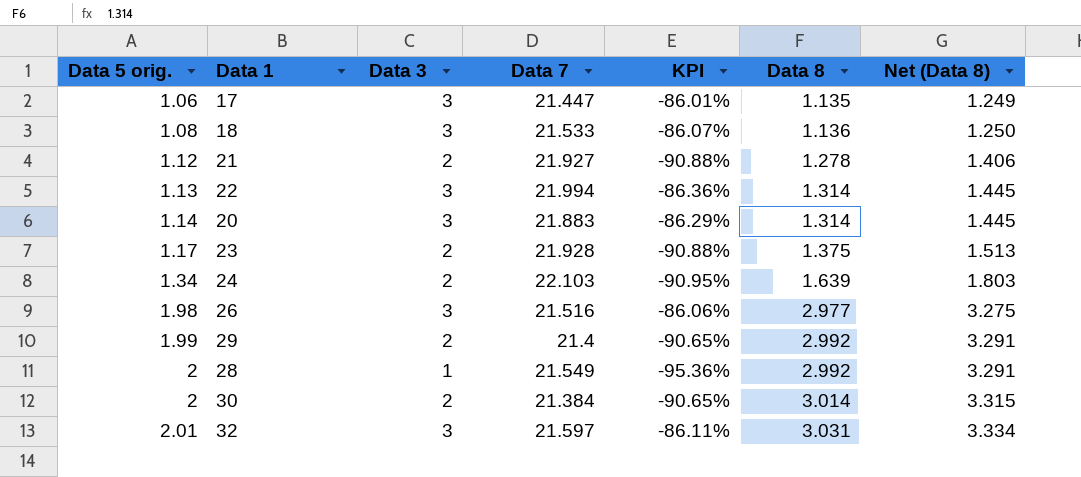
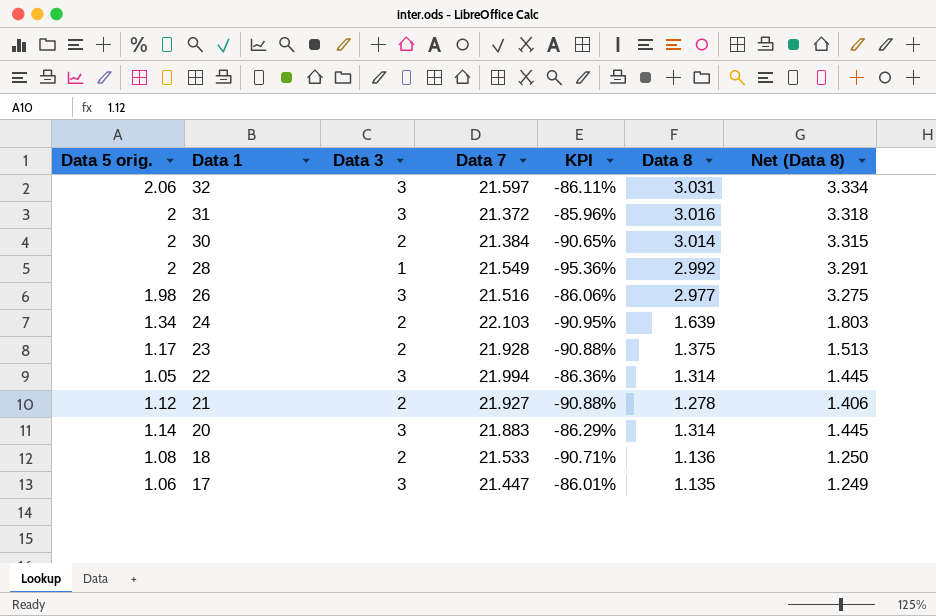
row order: Data 5 orig. ascending -> Data 1 descending
row 29: 1.99 | 2 | 21.4 | -90.65% | 2.992 | 3.291 -> none
32 | Data 5 orig.: 2.01 -> 2.06
row 31: none -> 2 | 3 | 21.372 | -85.96% | 3.016 | 3.318
22 | Data 5 orig.: 1.13 -> 1.05
18 | Data 3: 3 -> 2
18 | KPI: -86.07% -> -90.71%

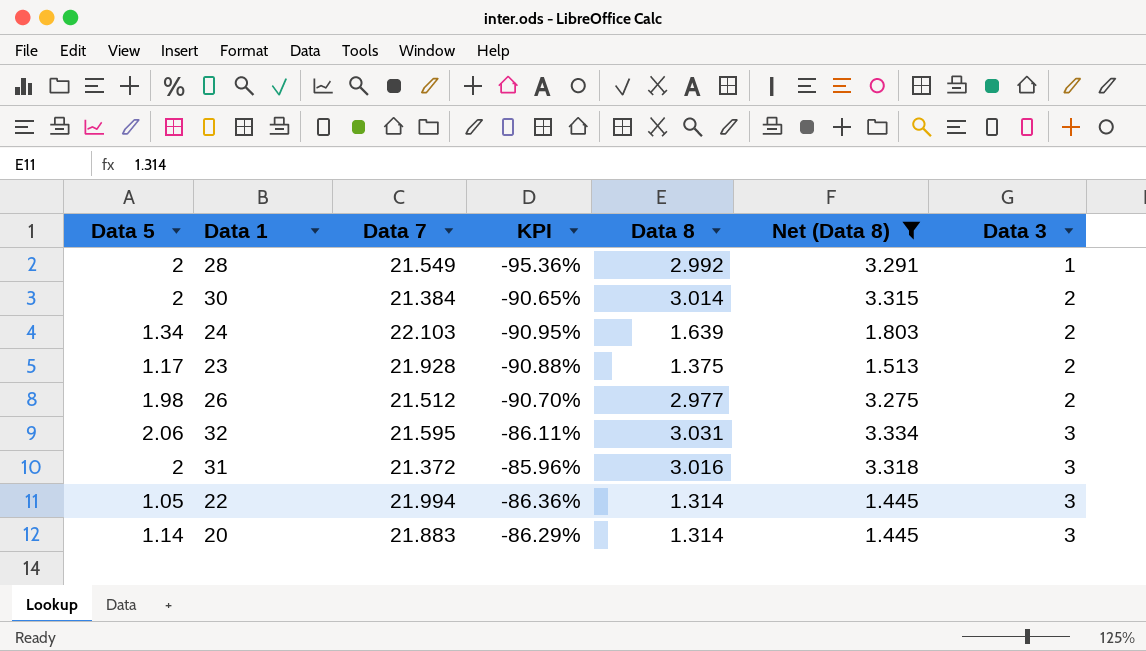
filter: none -> Net (Data 8) >= 1.445
row order: Data 1 descending -> Data 3 ascending
column name: Data 5 orig. -> Data 5
column Data 3 | position: 3 -> 7
26 | Data 7: 21.516 -> 21.512
26 | KPI: -86.06% -> -90.70%
26 | Data 3: 3 -> 2
32 | Data 7: 21.597 -> 21.595

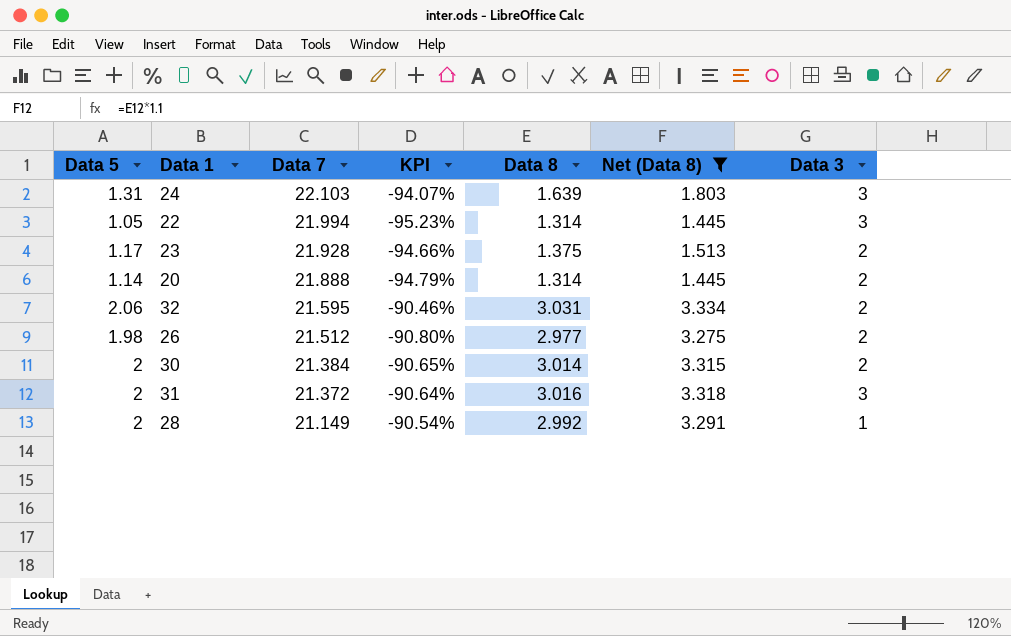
row order: Data 3 ascending -> Data 7 descending
column KPI | formula: ([Data 3] - [Data 7]) / [Data 7] -> ([Data 5] - [Data 7]) / [Data 7]
24 | Data 5: 1.34 -> 1.31
24 | Data 3: 2 -> 3
20 | Data 7: 21.883 -> 21.888
20 | Data 3: 3 -> 2
32 | Data 3: 3 -> 2
28 | Data 7: 21.549 -> 21.149

